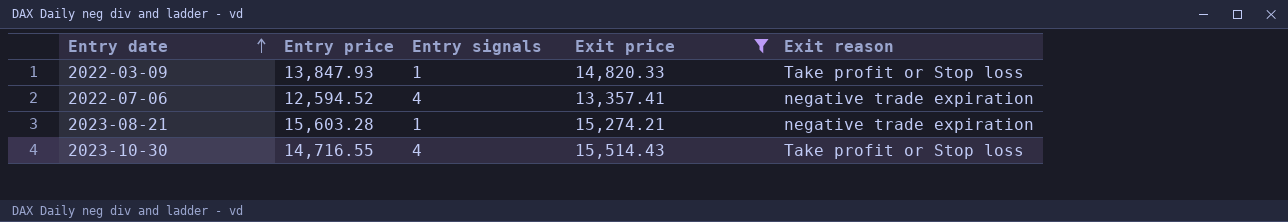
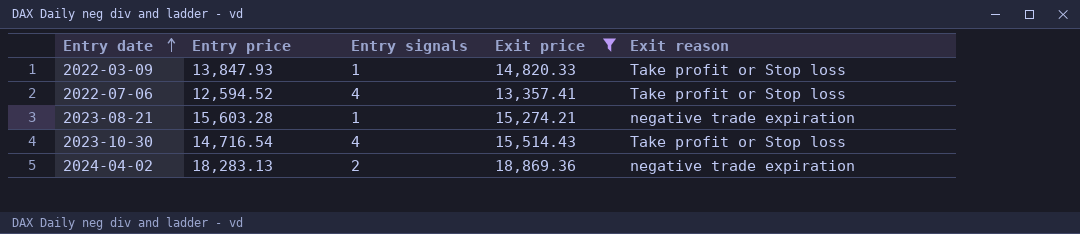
2022-07-06 | Exit reason: negative trade expiration -> Take profit or Stop loss
2023-10-30 | Entry price: 14,716.55 -> 14,716.54
row 2024-04-02: none -> 18,283.13 | 2 | 18,869.36 | negative trade expiration

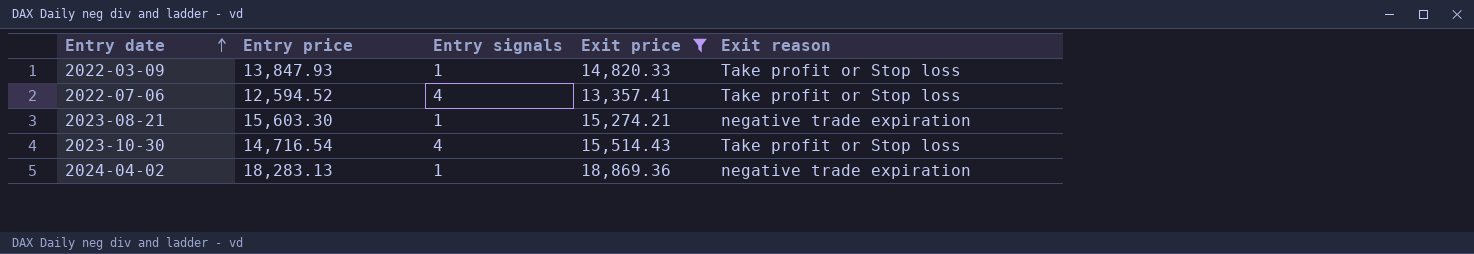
2023-08-21 | Entry price: 15,603.28 -> 15,603.30
2024-04-02 | Entry signals: 2 -> 1

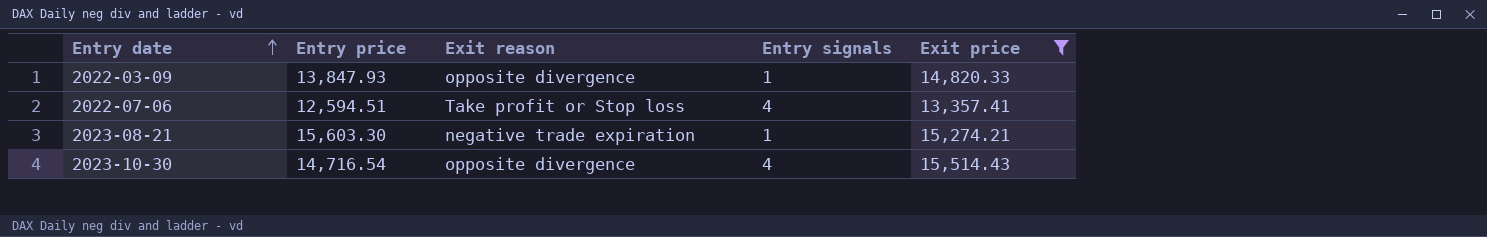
column Exit reason | position: 5 -> 3
row 2024-04-02: 18,283.13 | 1 | 18,869.36 | negative trade expiration -> none
2022-03-09 | Exit reason: Take profit or Stop loss -> opposite divergence
2022-07-06 | Entry price: 12,594.52 -> 12,594.51
2023-10-30 | Exit reason: Take profit or Stop loss -> opposite divergence

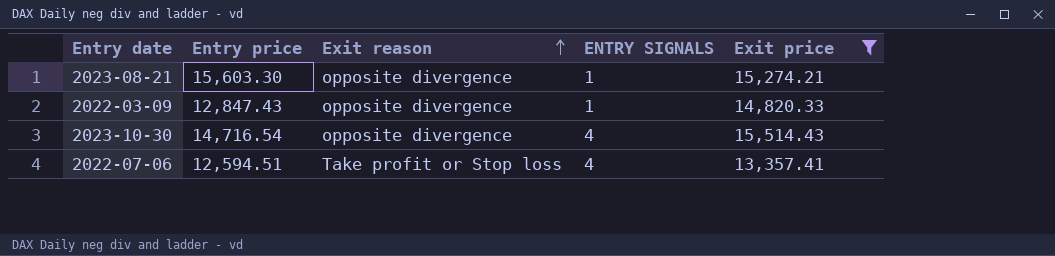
row order: Entry date ascending -> Exit reason ascending
column name: Entry signals -> ENTRY SIGNALS
2023-08-21 | Exit reason: negative trade expiration -> opposite divergence
2022-03-09 | Entry price: 13,847.93 -> 12,847.43

